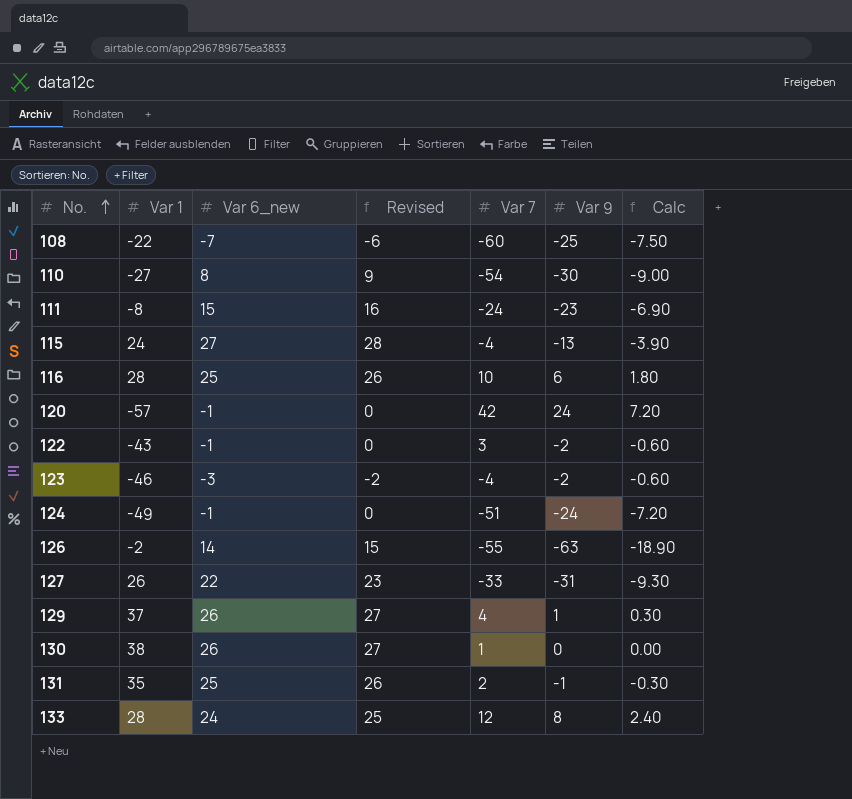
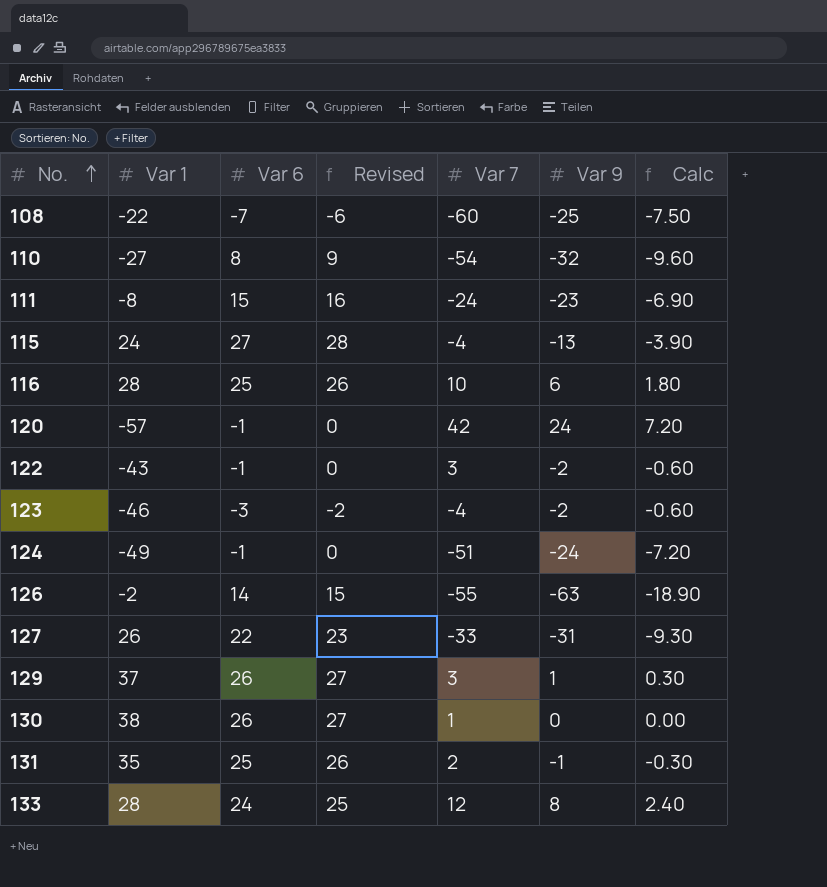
column name: Var 6_new -> Var 6
110 | Var 9: -30 -> -32
110 | Calc: -9.00 -> -9.60
129 | Var 7: 4 -> 3

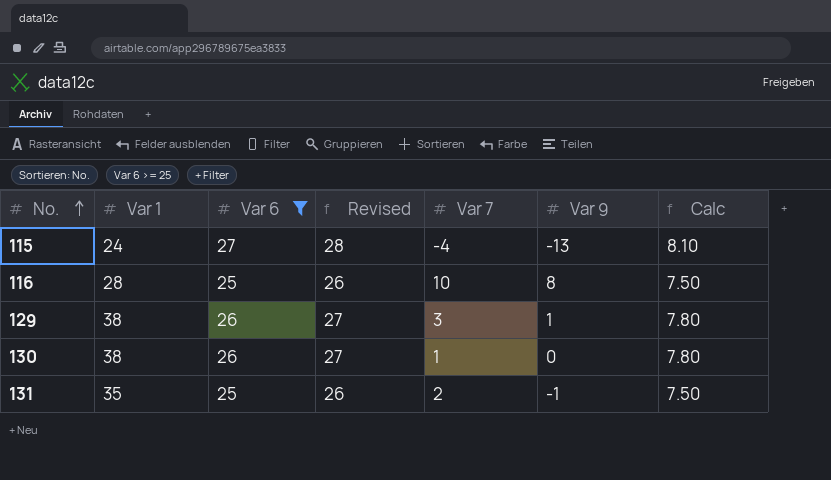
filter: none -> Var 6 >= 25
column Calc | formula: [Var 9] * 0.3 -> [Var 6] * 0.3
116 | Var 9: 6 -> 8
129 | Var 1: 37 -> 38

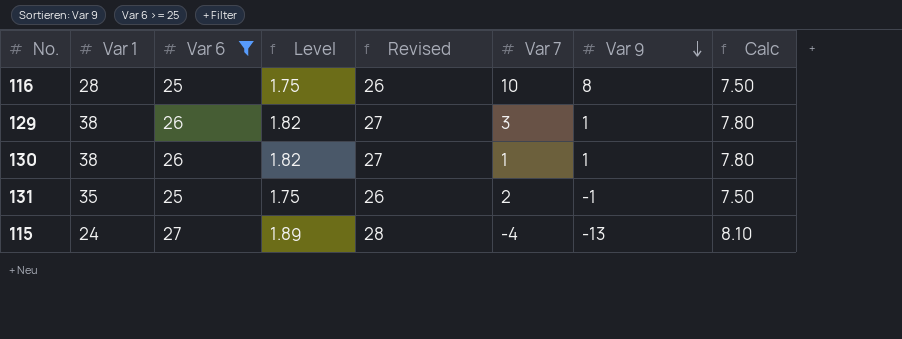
row order: No. ascending -> Var 9 descending
column Level | formula: none -> [Var 6] * 0.07
130 | Var 9: 0 -> 1

